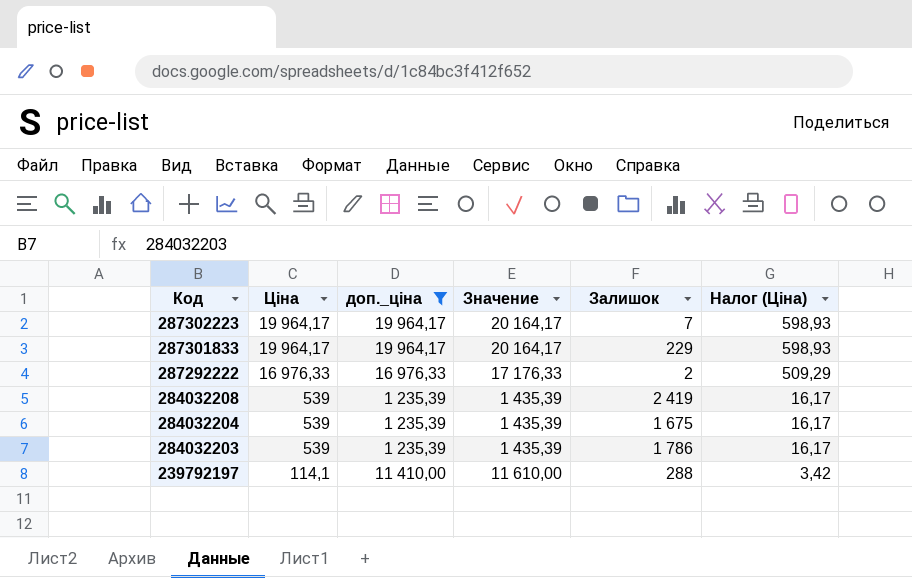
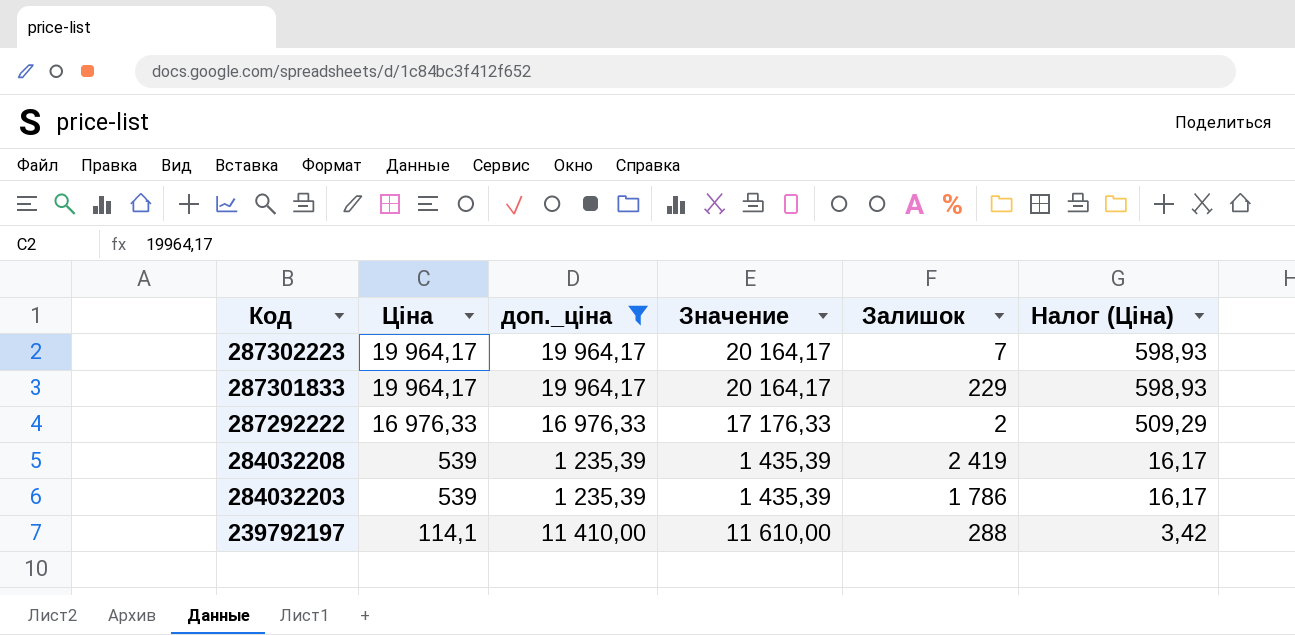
row 284032204: 539 | 1 235,39 | 1 435,39 | 1 675 | 16,17 -> none

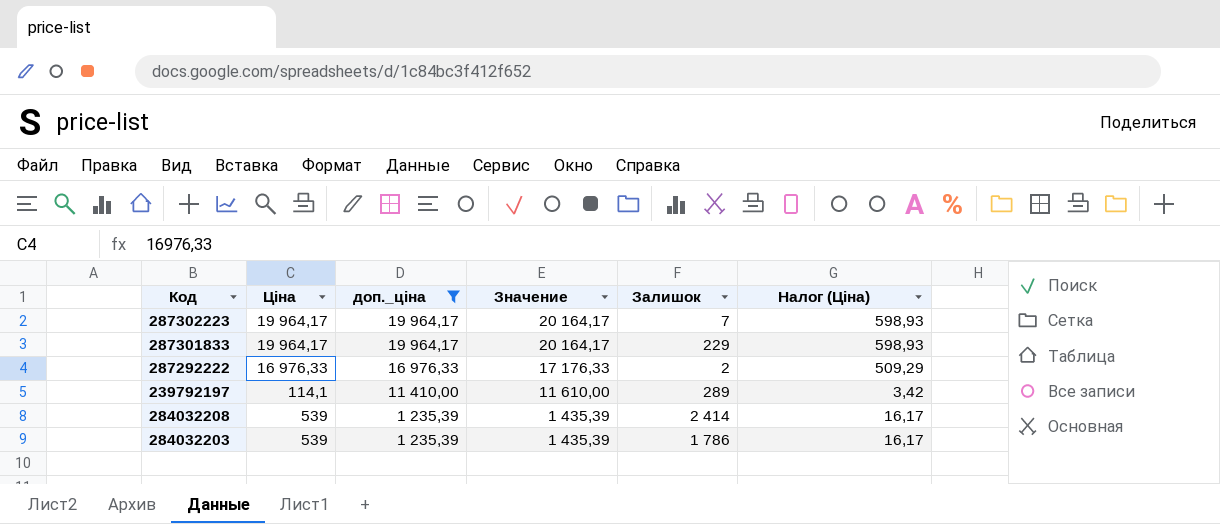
row order: Код descending -> доп._ціна descending
239792197 | Залишок: 288 -> 289
284032208 | Залишок: 2 419 -> 2 414

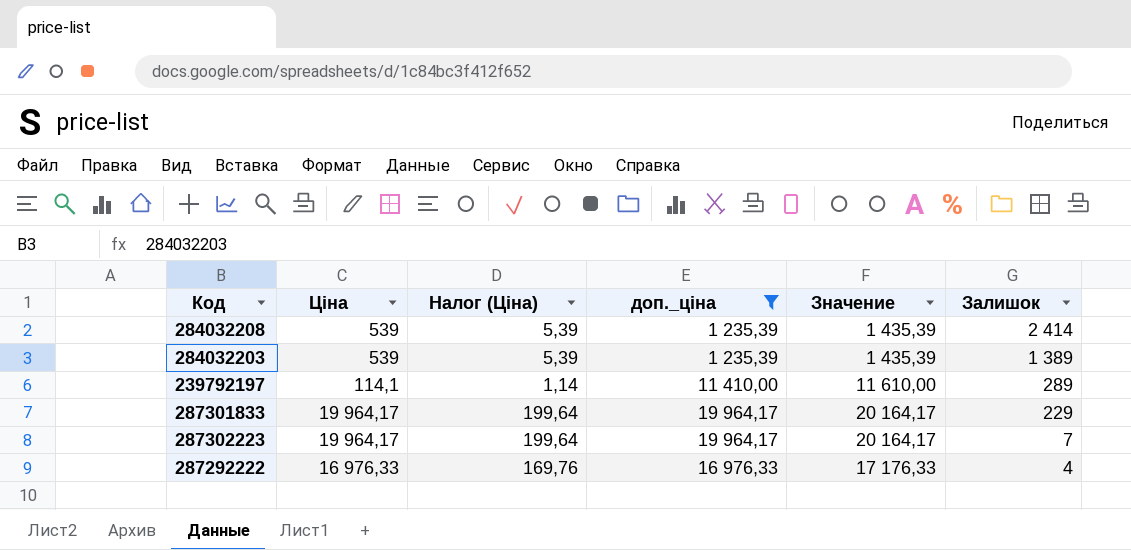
row order: доп._ціна descending -> Залишок descending
column Налог (Ціна) | formula: [Ціна] * 0,03 -> [Ціна] * 0,01
column Налог (Ціна) | position: 6 -> 3
284032203 | Залишок: 1 786 -> 1 389
287292222 | Залишок: 2 -> 4

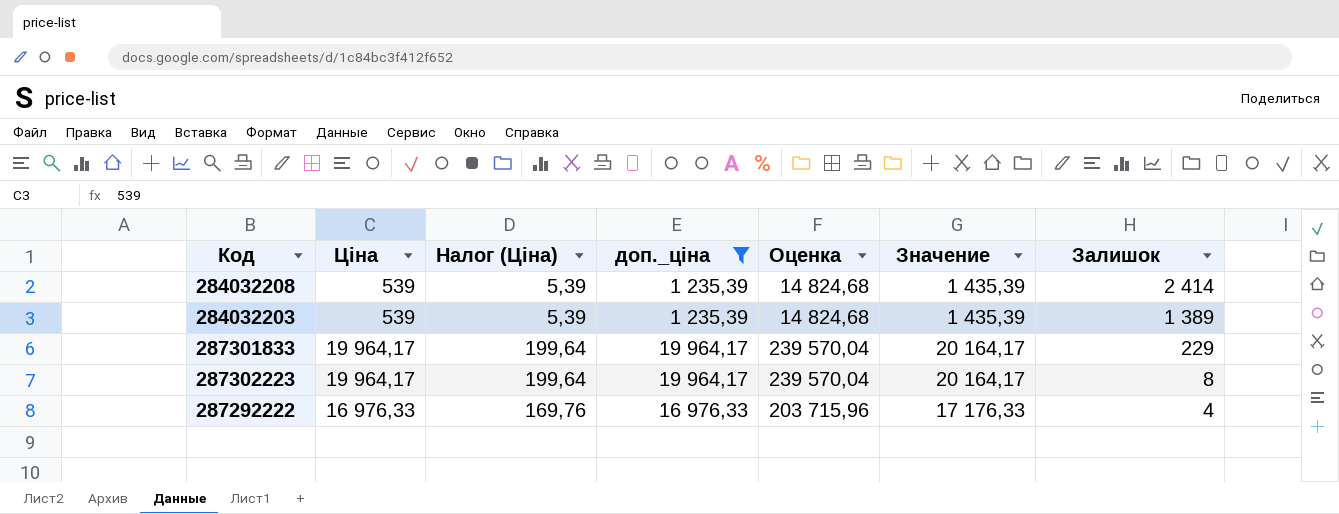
column Оценка | formula: none -> [доп._ціна] * 12
row 239792197: 114,1 | 1,14 | 11 410,00 | 11 610,00 | 289 -> none
287302223 | Залишок: 7 -> 8

